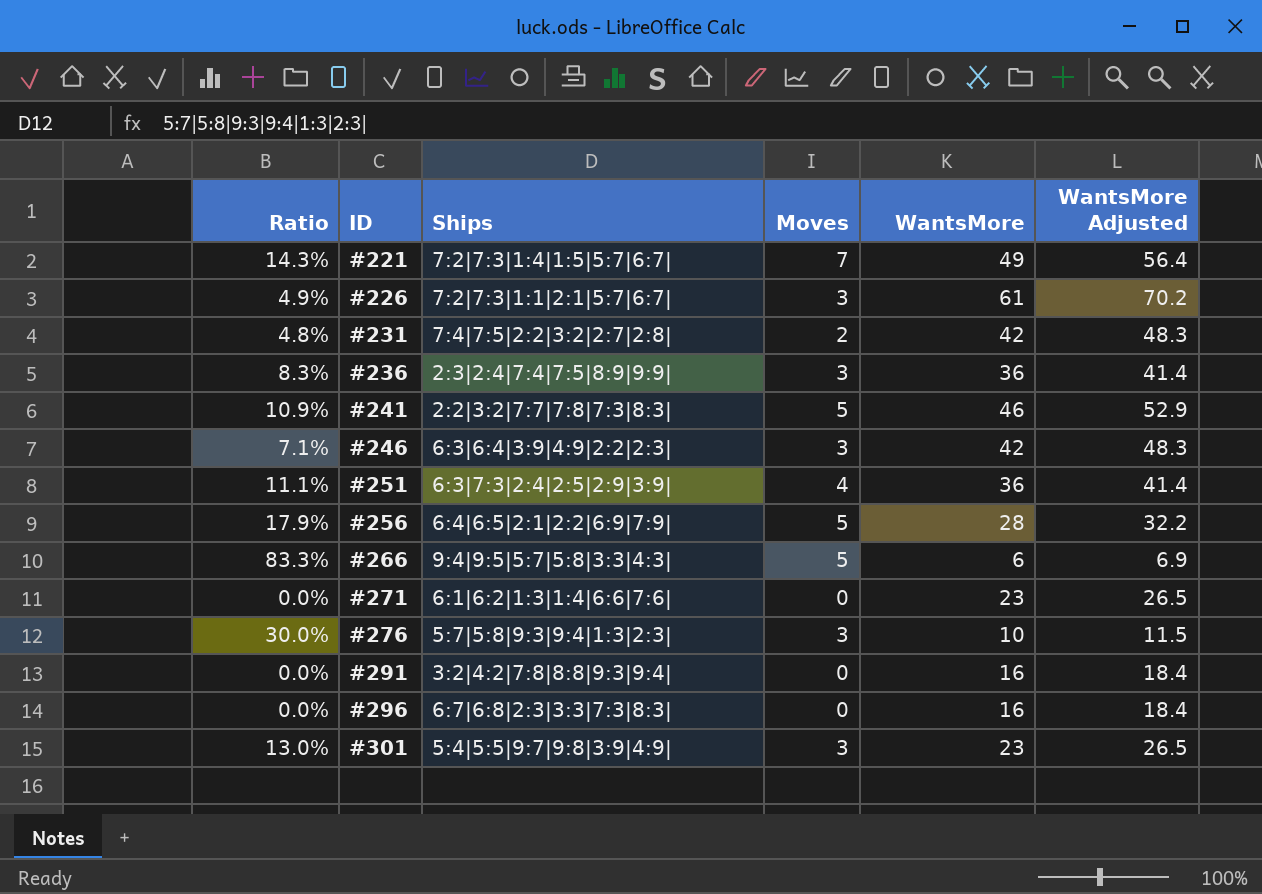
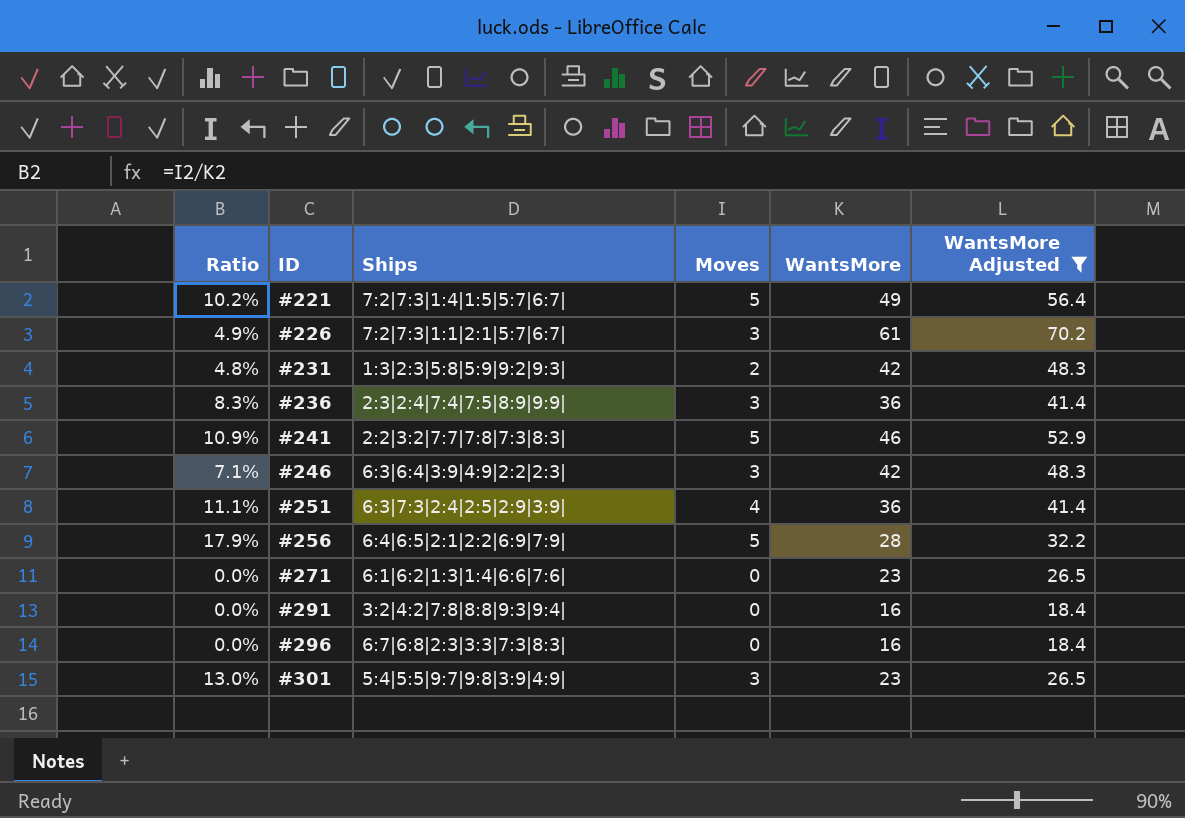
filter: none -> WantsMore Adjusted >= 18.4
#221 | Ratio: 14.3% -> 10.2%
#221 | Moves: 7 -> 5
#231 | Ships: 7:4|7:5|2:2|3:2|2:7|2:8| -> 1:3|2:3|5:8|5:9|9:2|9:3|

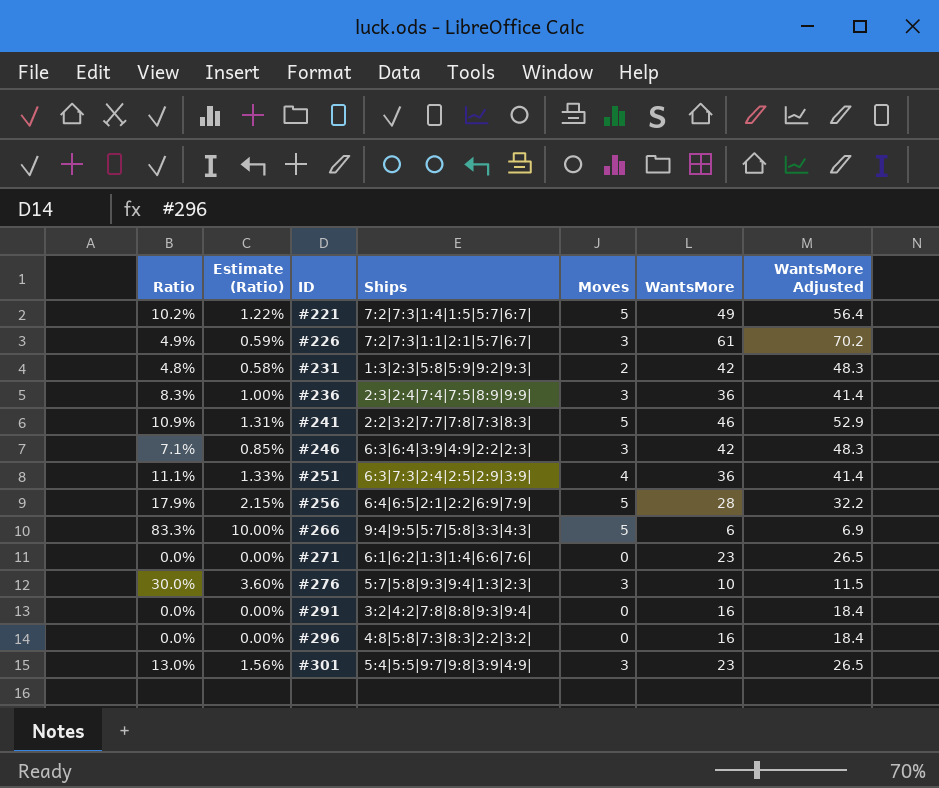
filter: WantsMore Adjusted >= 18.4 -> none
column Estimate (Ratio) | formula: none -> [Ratio] * 0.12
#296 | Ships: 6:7|6:8|2:3|3:3|7:3|8:3| -> 4:8|5:8|7:3|8:3|2:2|3:2|

